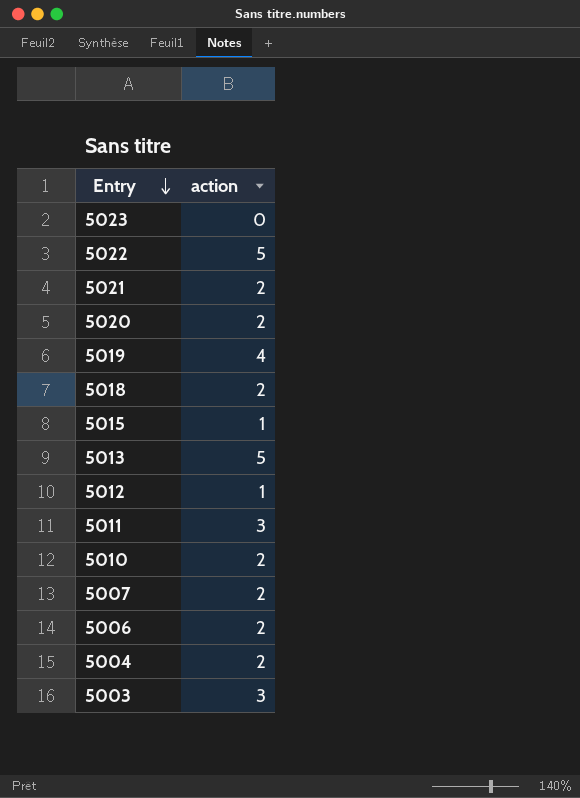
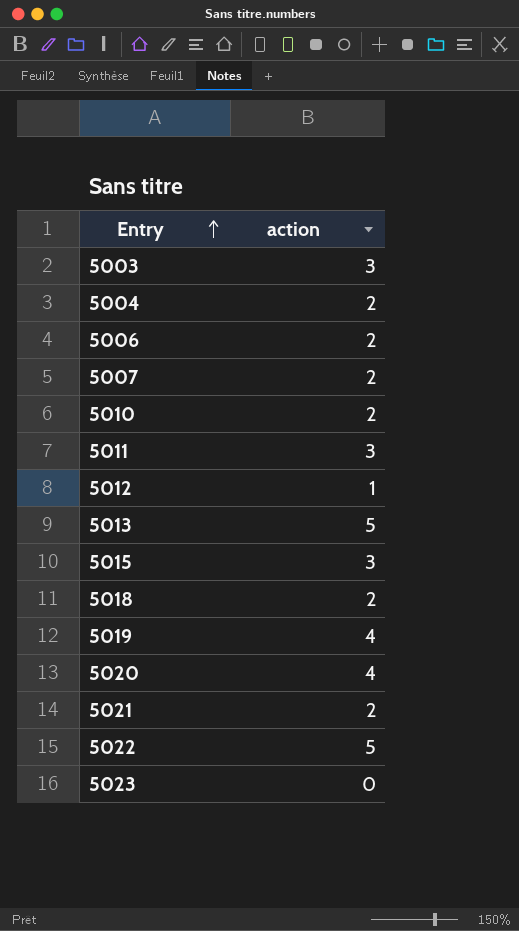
row order: Entry descending -> Entry ascending
5015 | action: 1 -> 3
5020 | action: 2 -> 4

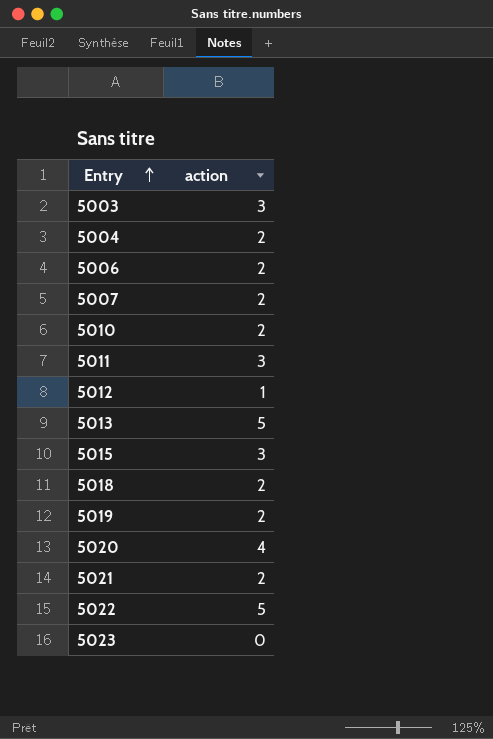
5019 | action: 4 -> 2

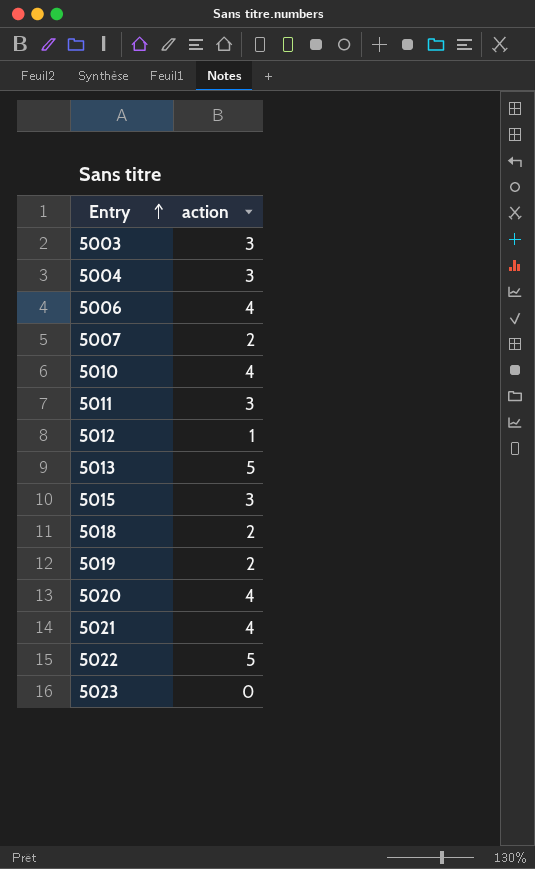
5004 | action: 2 -> 3
5006 | action: 2 -> 4
5010 | action: 2 -> 4
5021 | action: 2 -> 4

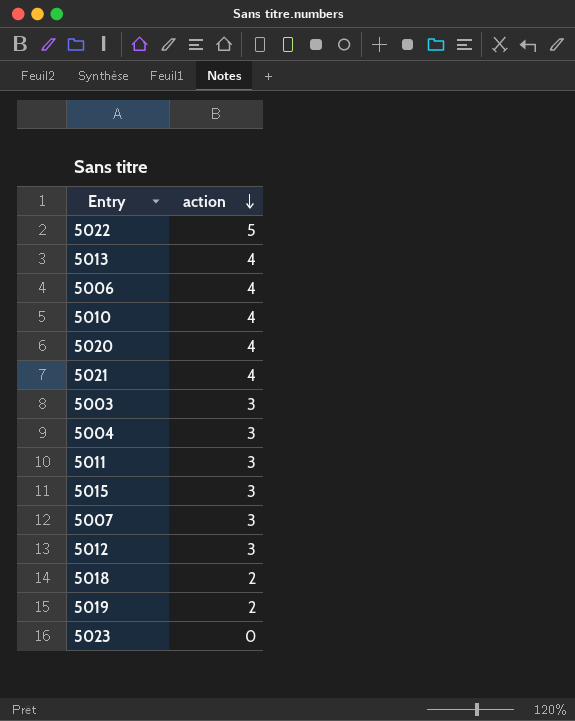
row order: Entry ascending -> action descending
5013 | action: 5 -> 4
5007 | action: 2 -> 3
5012 | action: 1 -> 3

